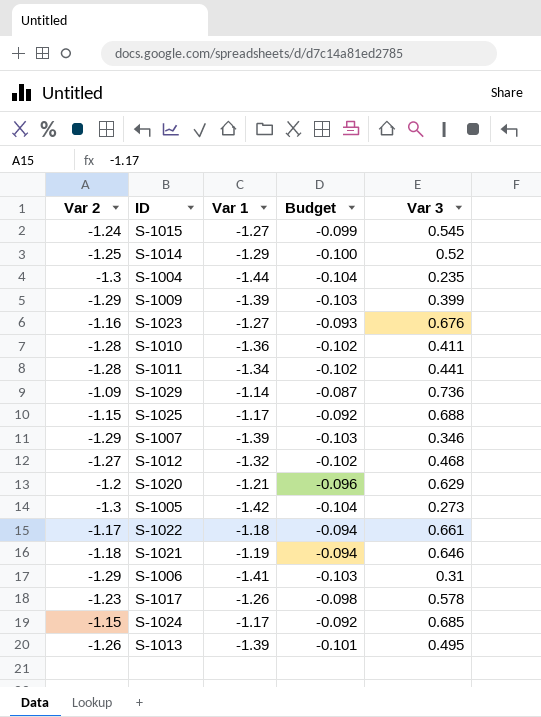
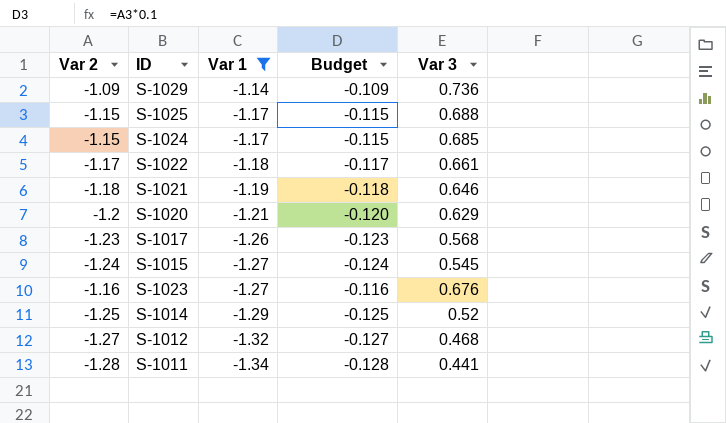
filter: none -> Var 1 >= -1.34
row order: none -> Var 1 descending
column Budget | formula: [Var 2] * 0.08 -> [Var 2] * 0.1
S-1017 | Var 3: 0.578 -> 0.568

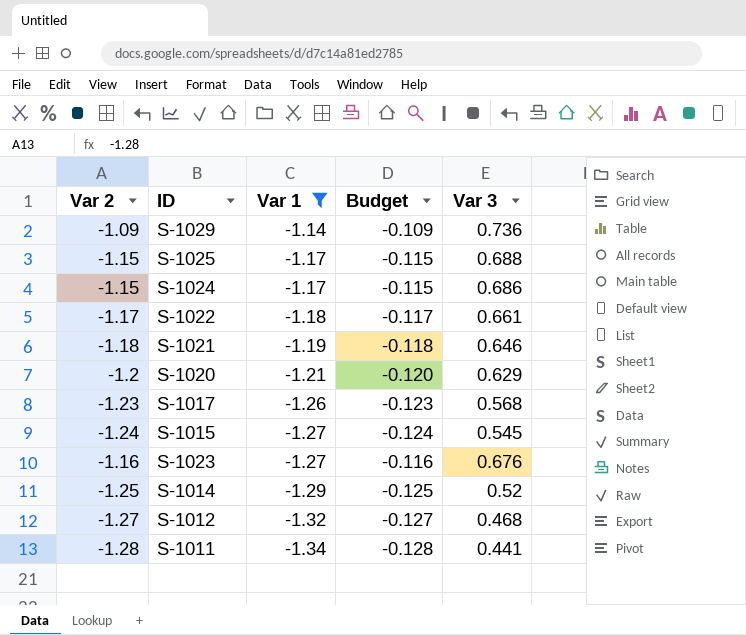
S-1024 | Var 3: 0.685 -> 0.686

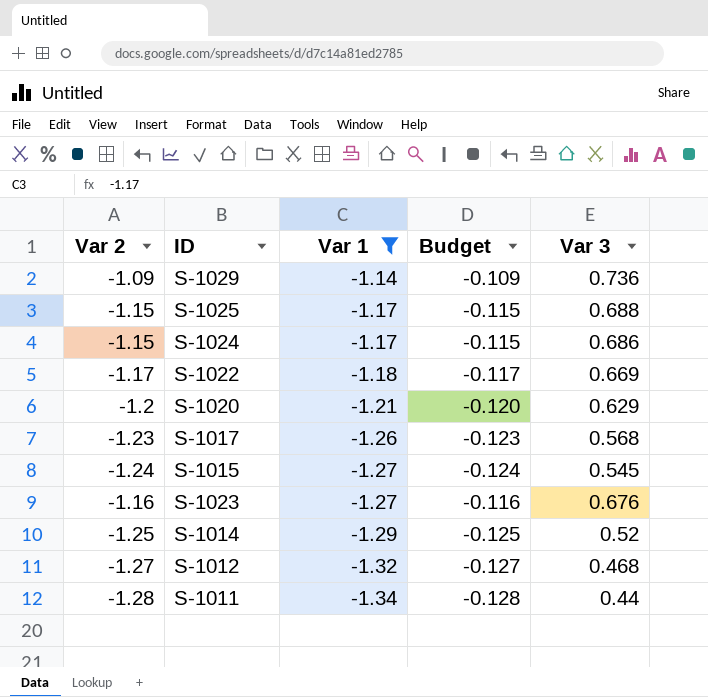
row S-1021: -1.18 | -1.19 | -0.118 | 0.646 -> none
S-1022 | Var 3: 0.661 -> 0.669
S-1011 | Var 3: 0.441 -> 0.44

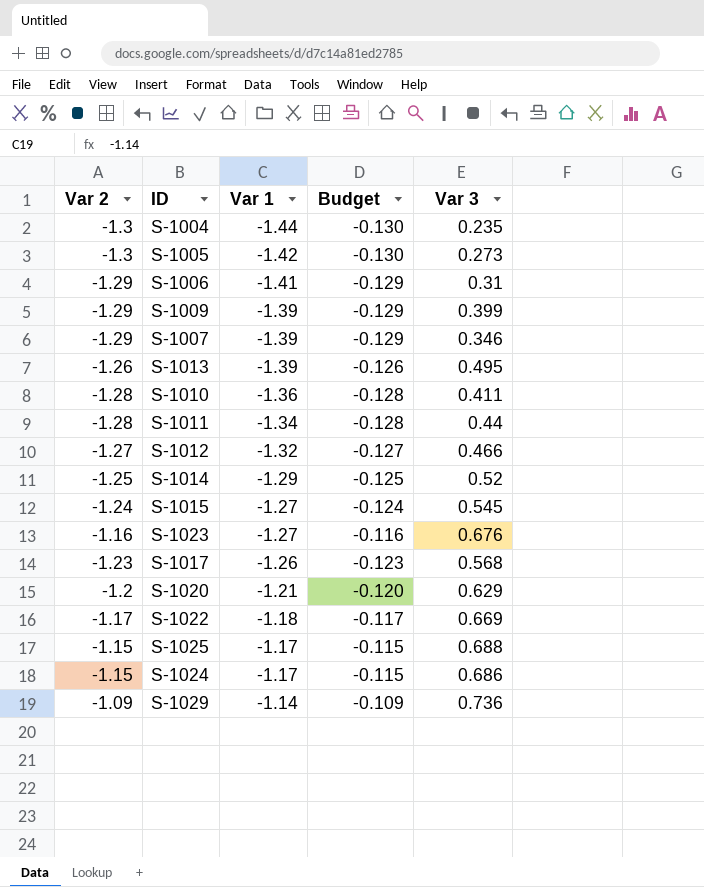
filter: Var 1 >= -1.34 -> none
row order: Var 1 descending -> Var 1 ascending
S-1012 | Var 3: 0.468 -> 0.466

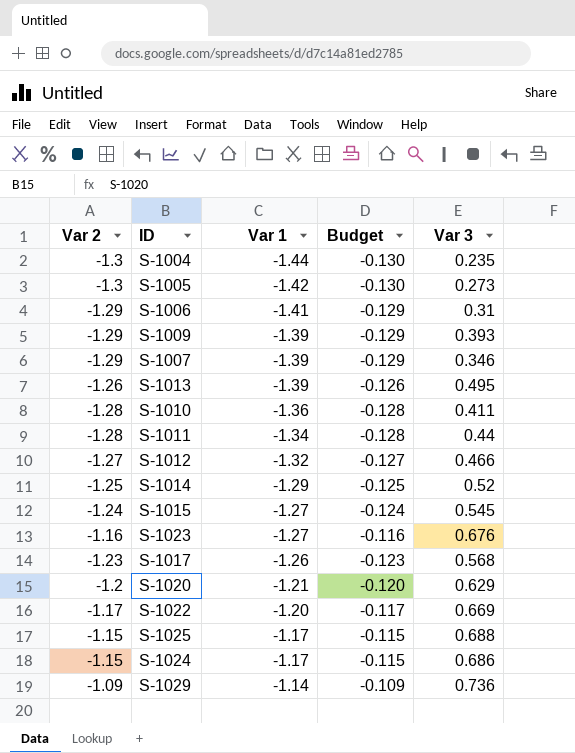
S-1009 | Var 3: 0.399 -> 0.393
S-1022 | Var 1: -1.18 -> -1.20

